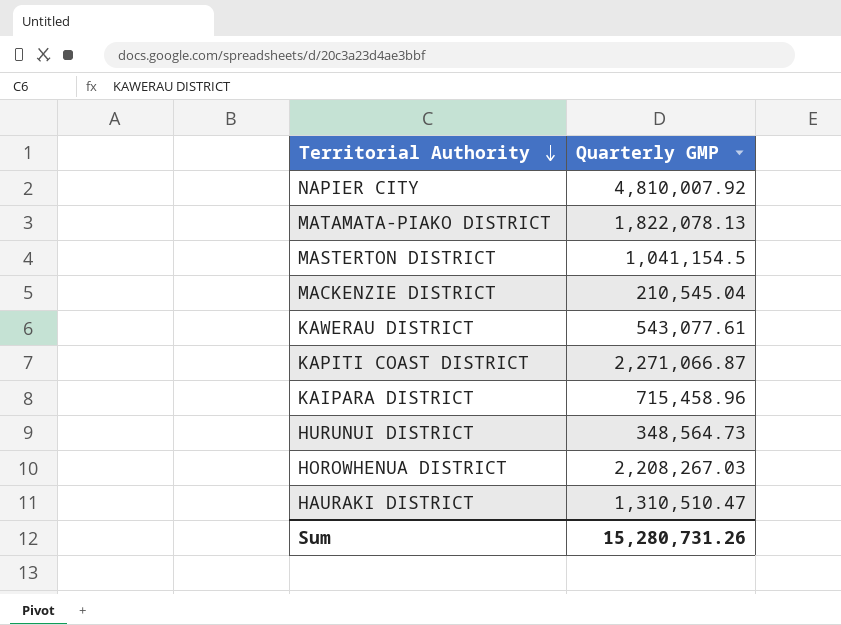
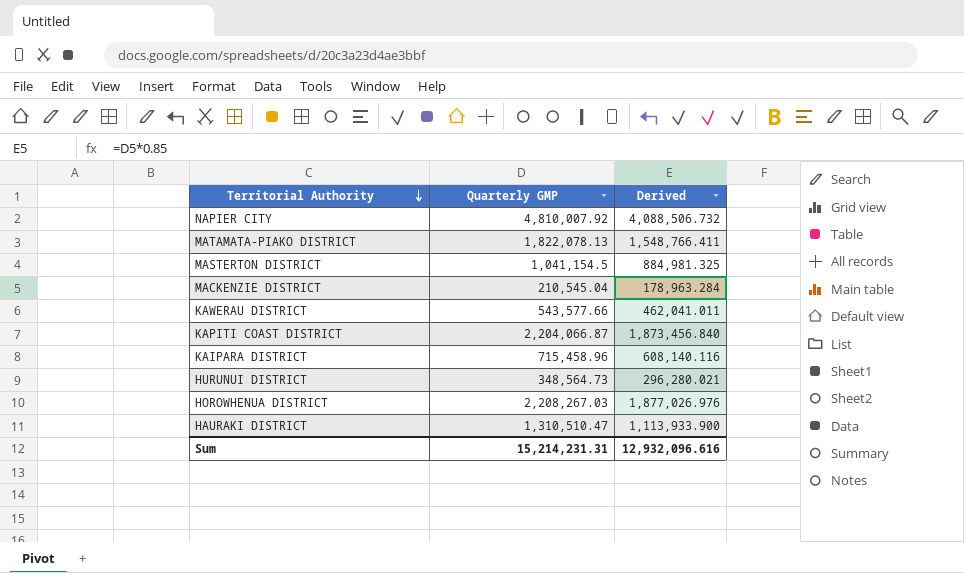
column Derived | formula: none -> [Quarterly GMP] * 0.85
KAWERAU DISTRICT | Quarterly GMP: 543,077.61 -> 543,577.66
KAPITI COAST DISTRICT | Quarterly GMP: 2,271,066.87 -> 2,204,066.87
Sum | Quarterly GMP: 15,280,731.26 -> 15,214,231.31

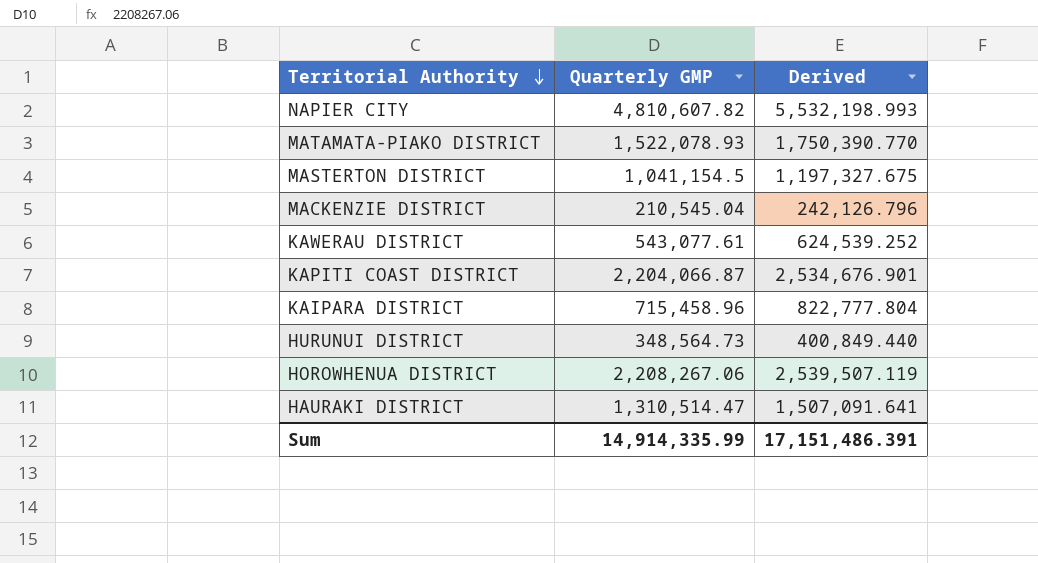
column Derived | formula: [Quarterly GMP] * 0.85 -> [Quarterly GMP] * 1.15
NAPIER CITY | Quarterly GMP: 4,810,007.92 -> 4,810,607.82
MATAMATA-PIAKO DISTRICT | Quarterly GMP: 1,822,078.13 -> 1,522,078.93
KAWERAU DISTRICT | Quarterly GMP: 543,577.66 -> 543,077.61
HOROWHENUA DISTRICT | Quarterly GMP: 2,208,267.03 -> 2,208,267.06
HAURAKI DISTRICT | Quarterly GMP: 1,310,510.47 -> 1,310,514.47
Sum | Quarterly GMP: 15,214,231.31 -> 14,914,335.99
Sum | Derived: 12,932,096.616 -> 17,151,486.391

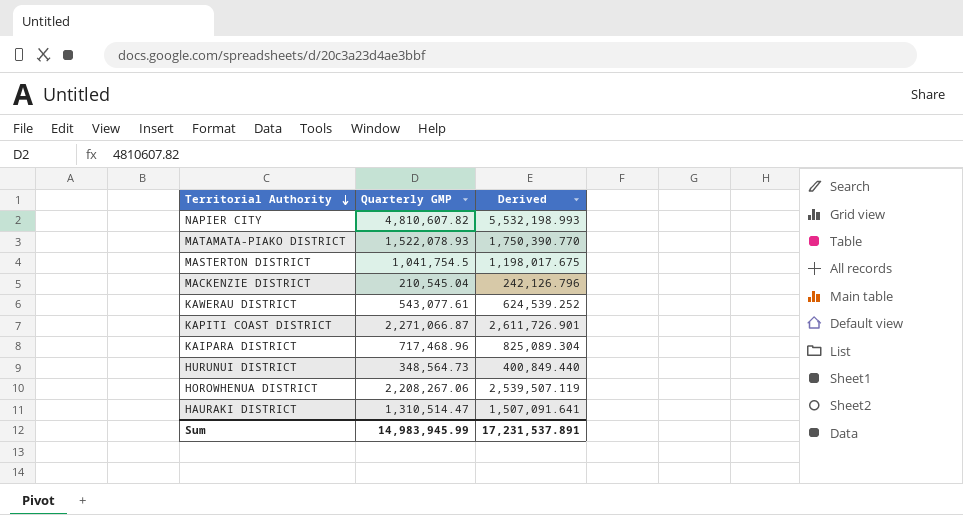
MASTERTON DISTRICT | Quarterly GMP: 1,041,154.5 -> 1,041,754.5
MASTERTON DISTRICT | Derived: 1,197,327.675 -> 1,198,017.675
KAPITI COAST DISTRICT | Quarterly GMP: 2,204,066.87 -> 2,271,066.87
KAPITI COAST DISTRICT | Derived: 2,534,676.901 -> 2,611,726.901
KAIPARA DISTRICT | Quarterly GMP: 715,458.96 -> 717,468.96
KAIPARA DISTRICT | Derived: 822,777.804 -> 825,089.304
Sum | Quarterly GMP: 14,914,335.99 -> 14,983,945.99
Sum | Derived: 17,151,486.391 -> 17,231,537.891

